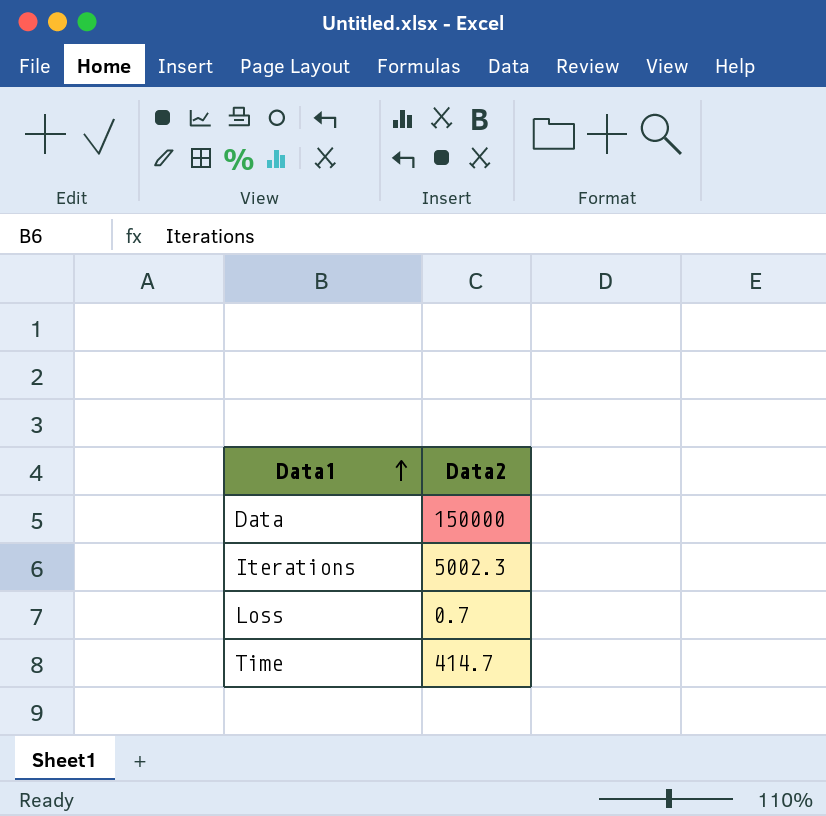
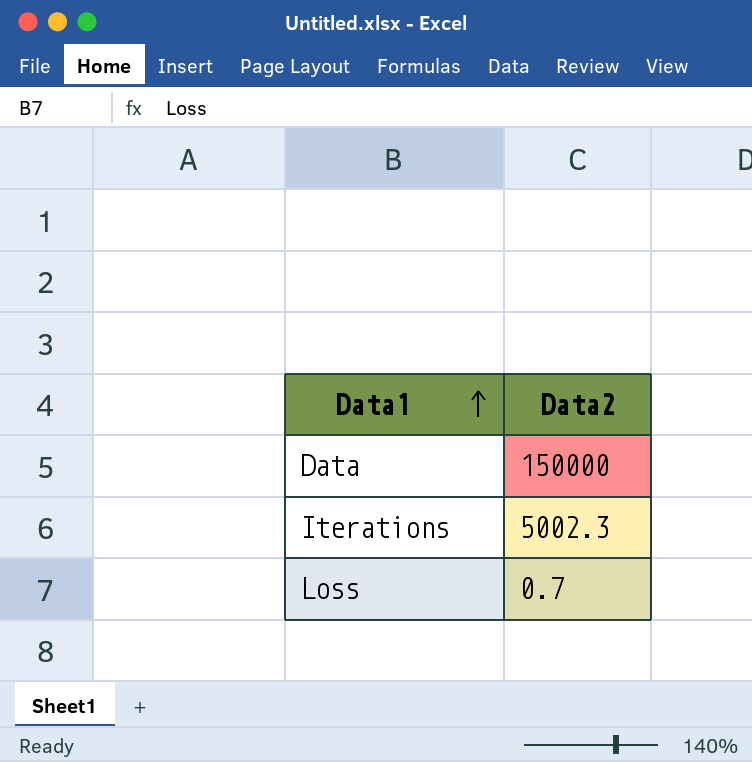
row Time: 414.7 -> none

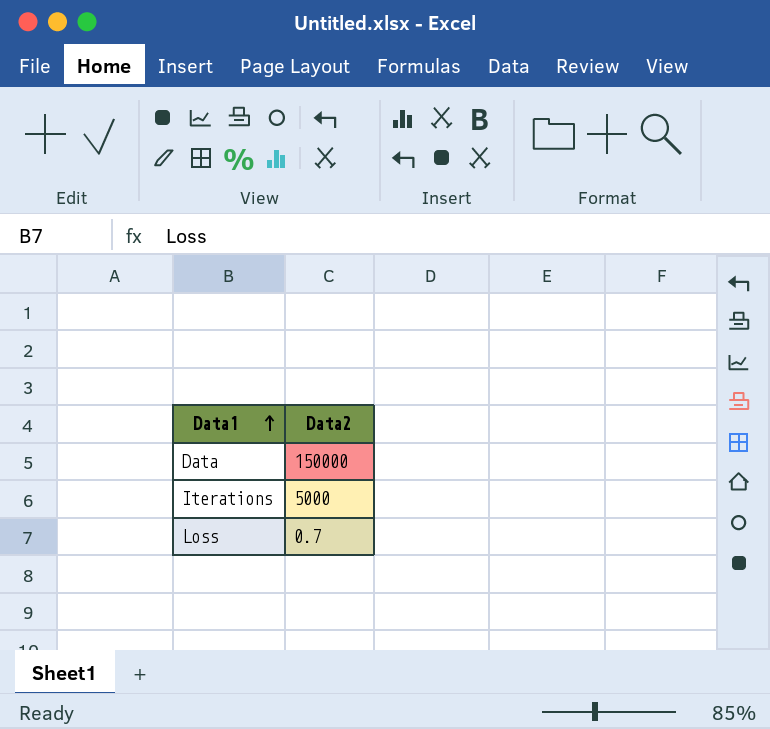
Iterations | Data2: 5002.3 -> 5000

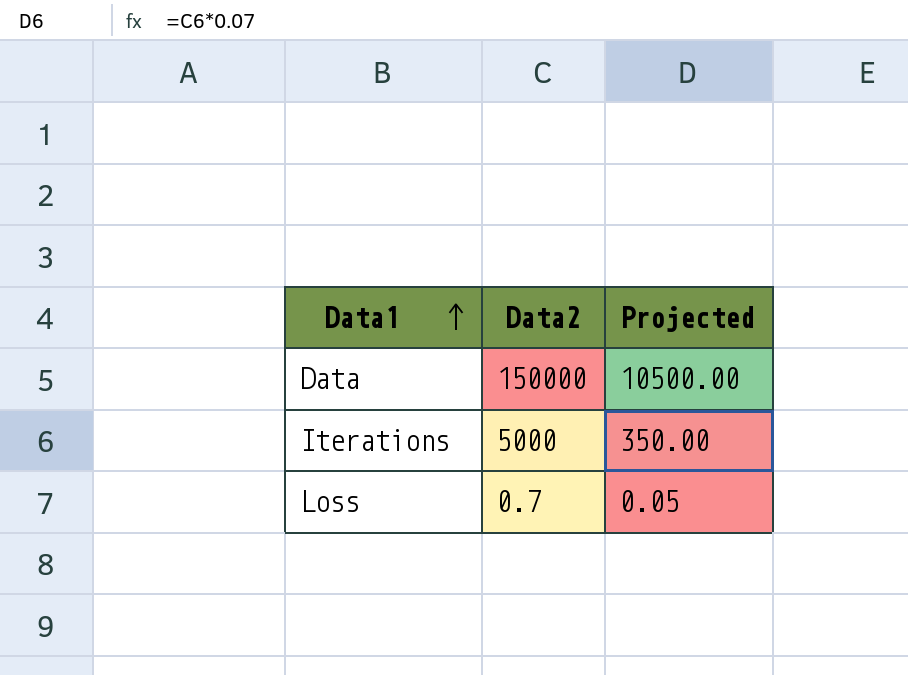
column Projected | formula: none -> [Data2] * 0.07

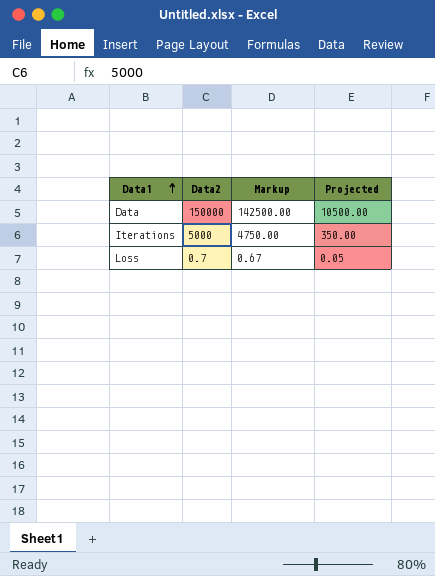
column Markup | formula: none -> [Data2] * 0.95

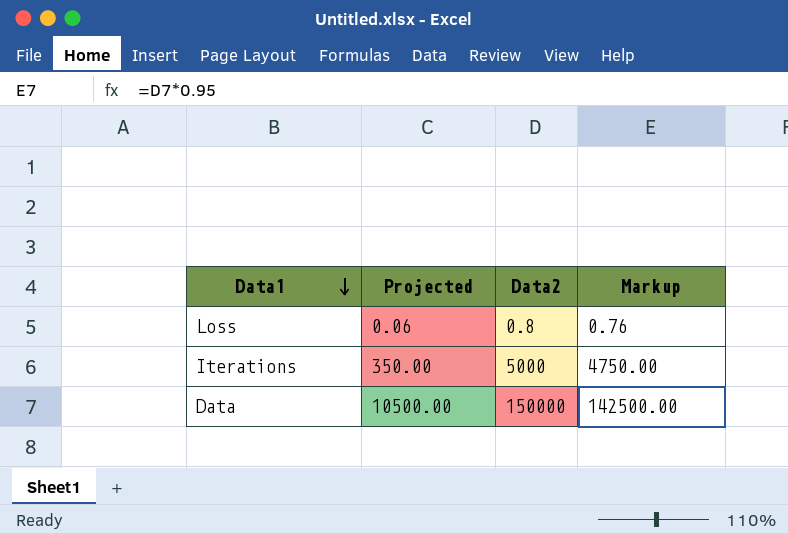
row order: Data1 ascending -> Data1 descending
column Projected | position: 4 -> 2
Loss | Projected: 0.05 -> 0.06
Loss | Data2: 0.7 -> 0.8
Loss | Markup: 0.67 -> 0.76

